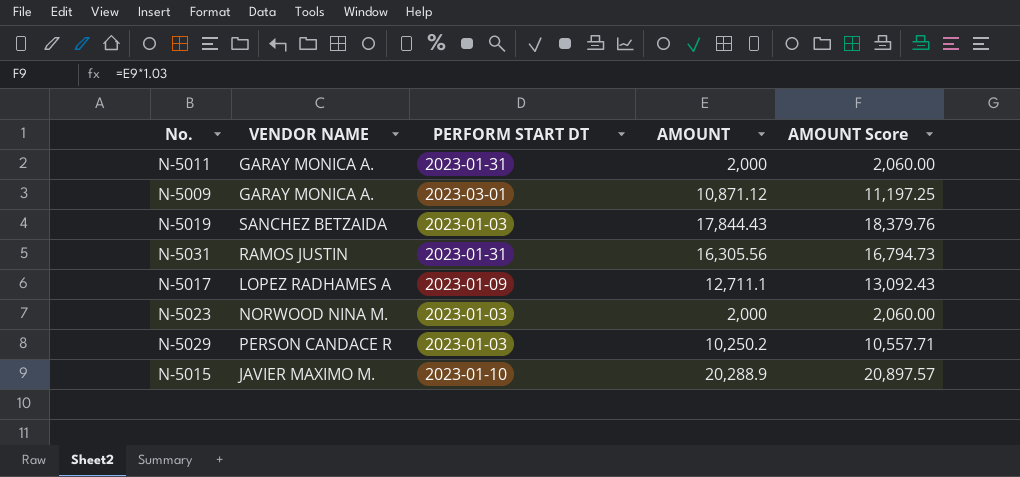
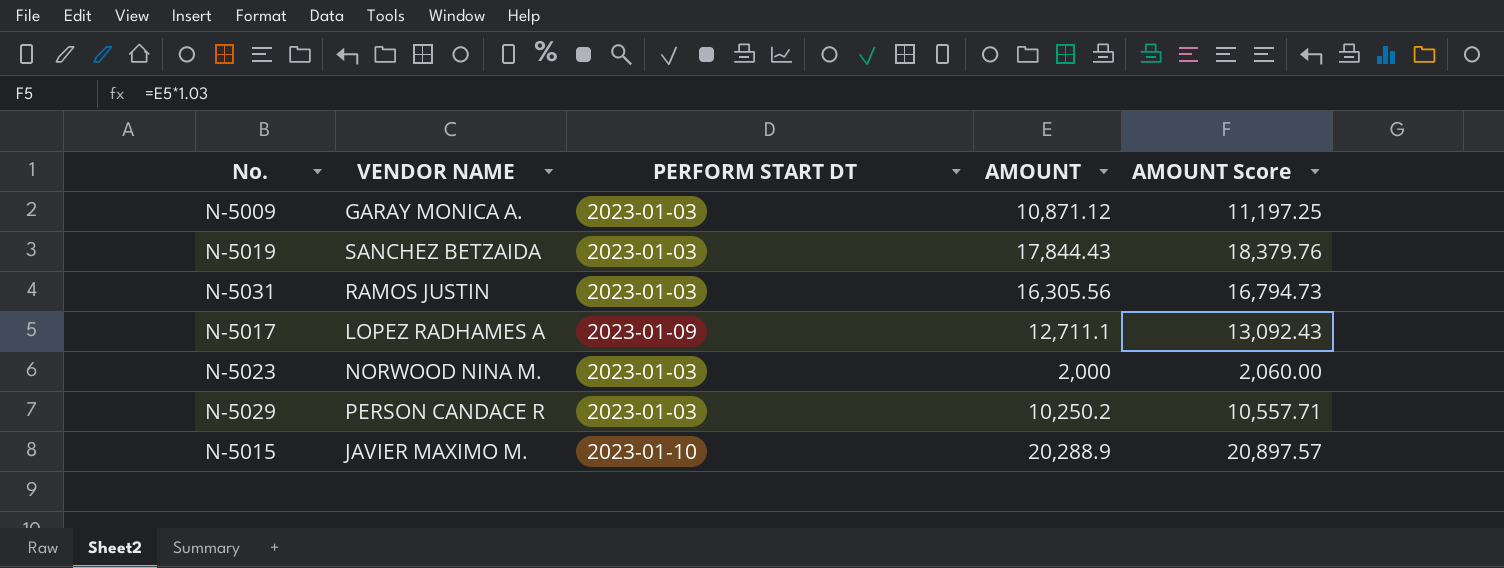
row N-5011: GARAY MONICA A. | 2023-01-31 | 2,000 | 2,060.00 -> none
N-5009 | PERFORM START DT: 2023-03-01 -> 2023-01-03
N-5031 | PERFORM START DT: 2023-01-31 -> 2023-01-03

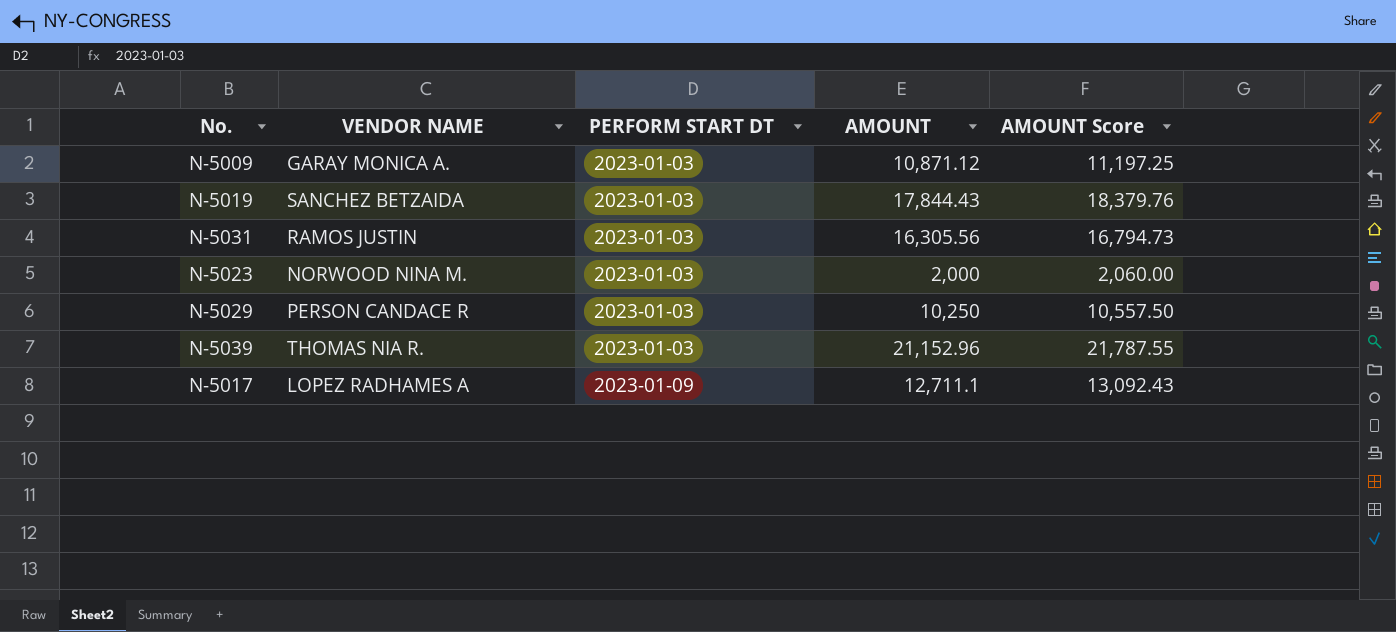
row order: none -> PERFORM START DT ascending
row N-5015: JAVIER MAXIMO M. | 2023-01-10 | 20,288.9 | 20,897.57 -> none
N-5029 | AMOUNT: 10,250.2 -> 10,250
N-5029 | AMOUNT Score: 10,557.71 -> 10,557.50
row N-5039: none -> THOMAS NIA R. | 2023-01-03 | 21,152.96 | 21,787.55

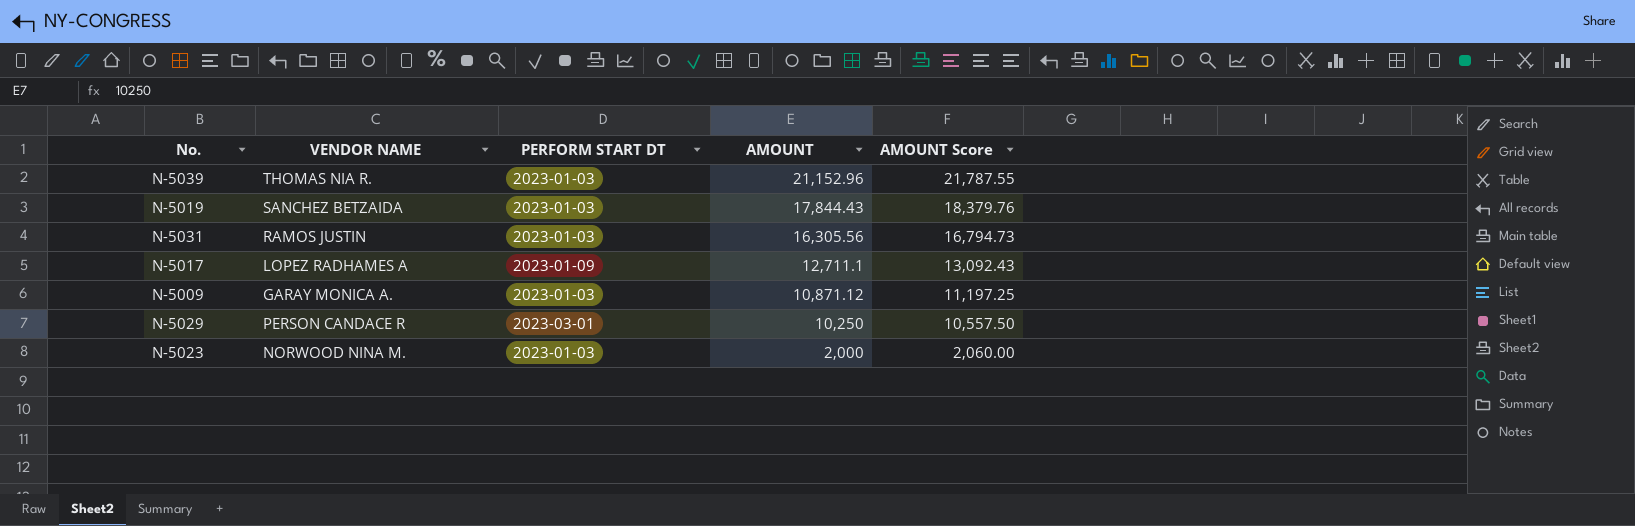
row order: PERFORM START DT ascending -> AMOUNT descending
N-5029 | PERFORM START DT: 2023-01-03 -> 2023-03-01

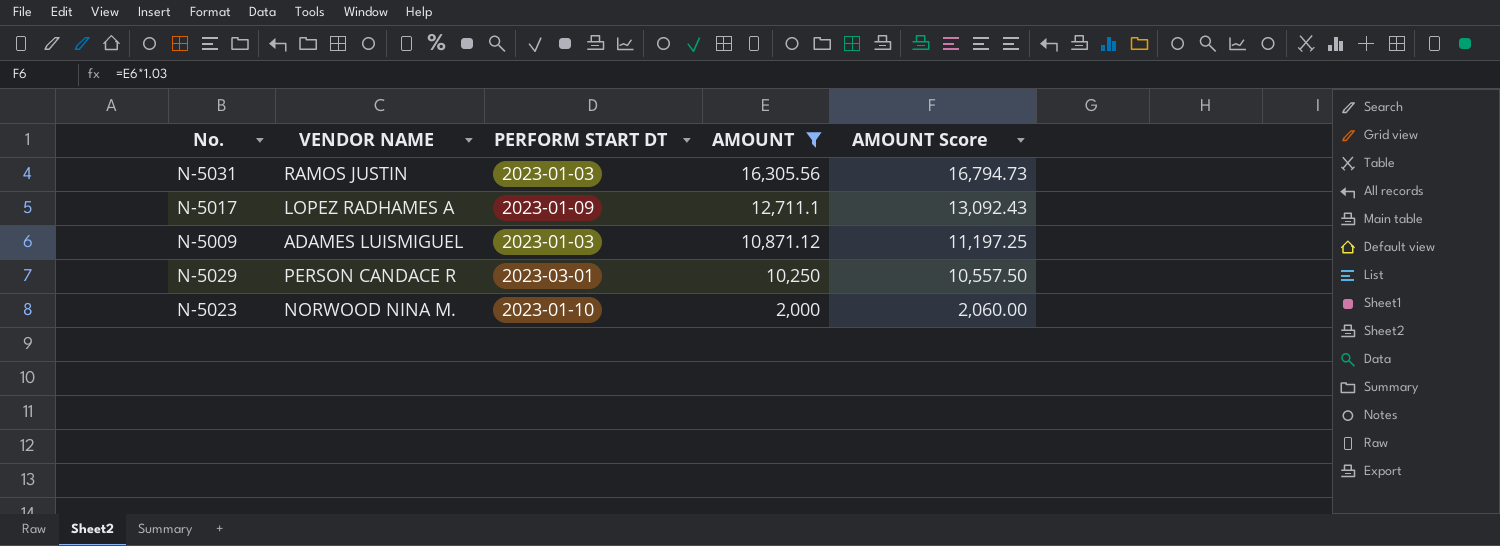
filter: none -> AMOUNT <= 16,305.56
N-5009 | VENDOR NAME: GARAY MONICA A. -> ADAMES LUISMIGUEL
N-5023 | PERFORM START DT: 2023-01-03 -> 2023-01-10

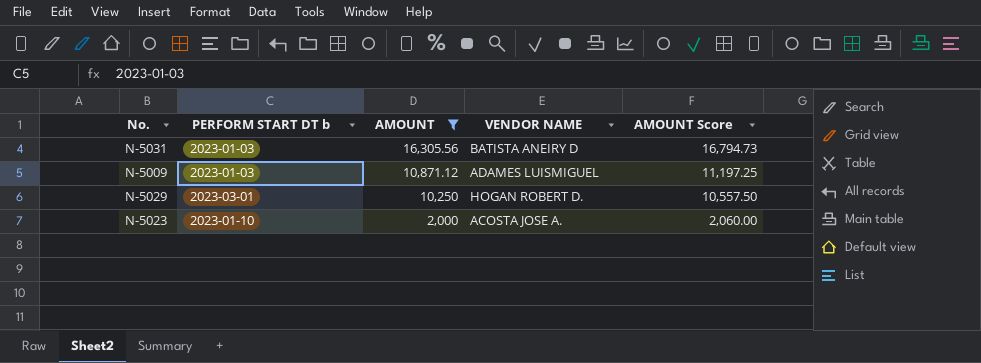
column name: PERFORM START DT -> PERFORM START DT b
column VENDOR NAME | position: 2 -> 4
row N-5017: LOPEZ RADHAMES A | 2023-01-09 | 12,711.1 | 13,092.43 -> none
N-5031 | VENDOR NAME: RAMOS JUSTIN -> BATISTA ANEIRY D
N-5029 | VENDOR NAME: PERSON CANDACE R -> HOGAN ROBERT D.
N-5023 | VENDOR NAME: NORWOOD NINA M. -> ACOSTA JOSE A.

